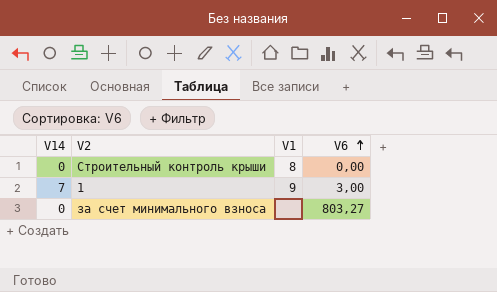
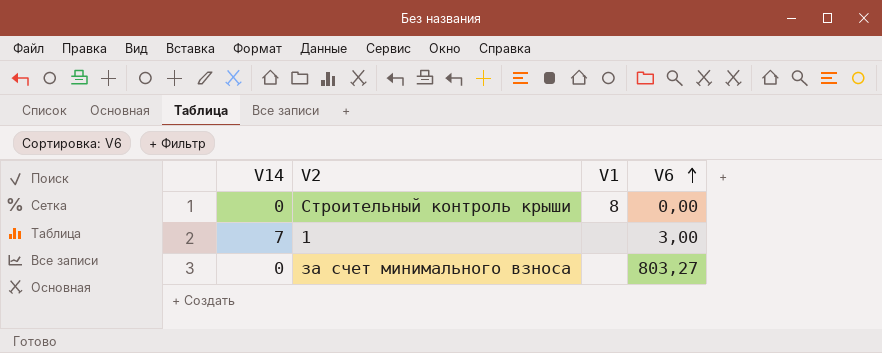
1 | V1: 9 -> none

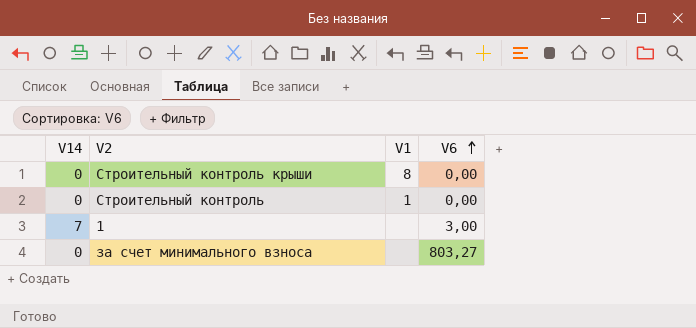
row Строительный контроль: none -> 0 | 1 | 0,00

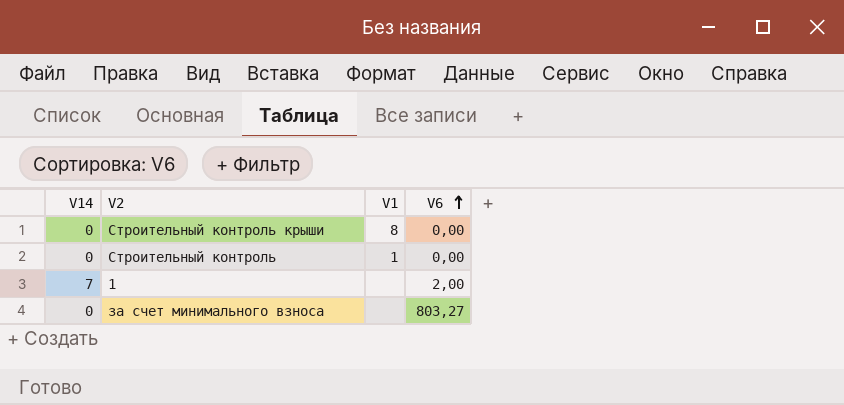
1 | V6: 3,00 -> 2,00

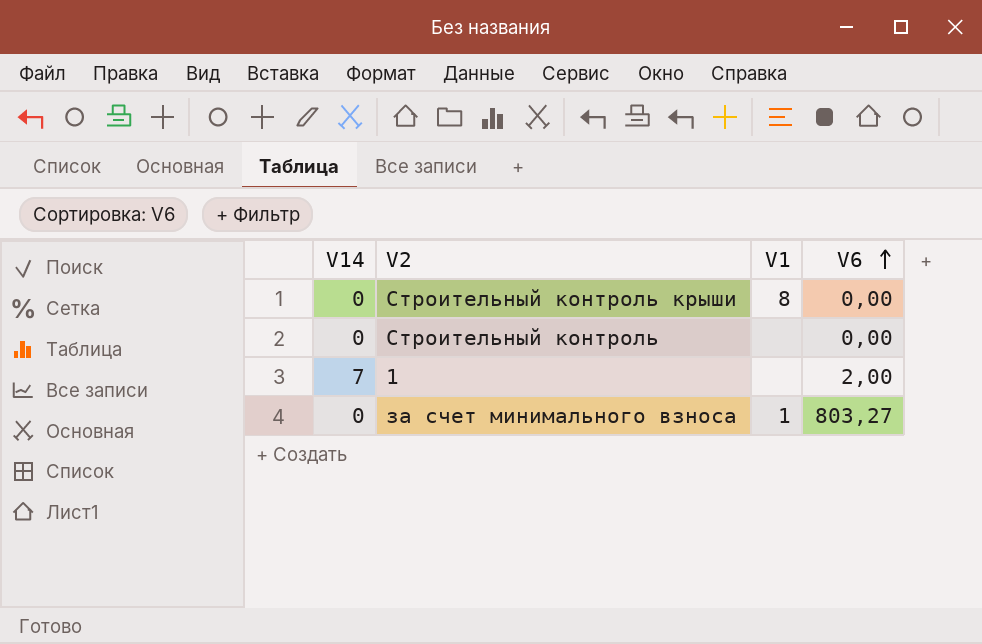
Строительный контроль | V1: 1 -> none
за счет минимального взноса | V1: none -> 1

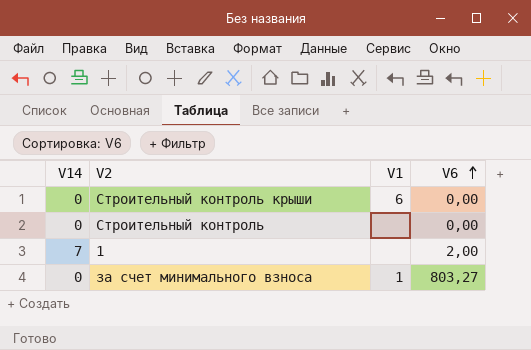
Строительный контроль крыши | V1: 8 -> 6

